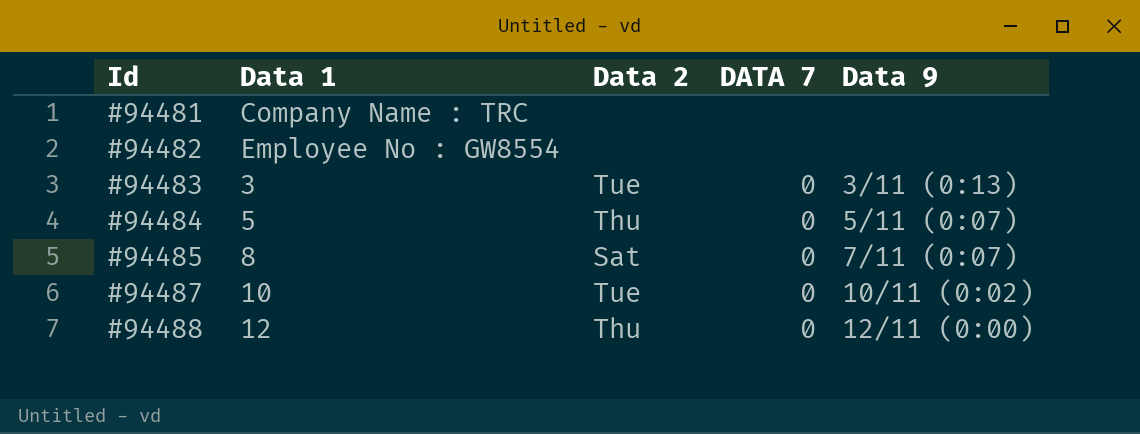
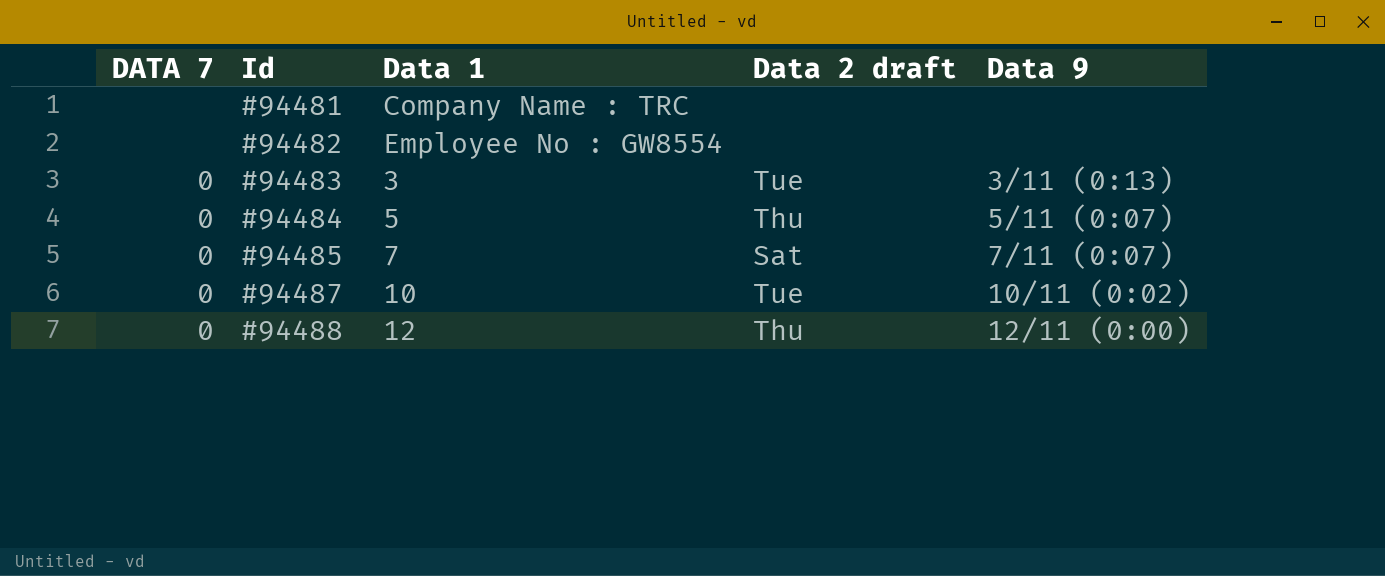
column DATA 7 | position: 4 -> 1
column name: Data 2 -> Data 2 draft
#94485 | Data 1: 8 -> 7

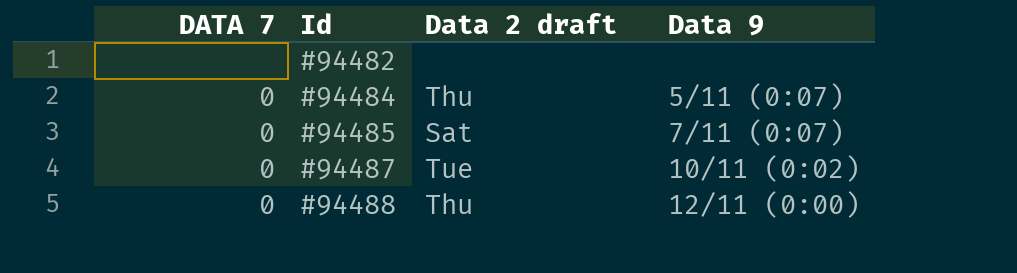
column Data 1 | position: 3 -> none
row #94481: none | Company Name : TRC | none | none -> none
row #94483: 0 | 3 | Tue | 3/11 (0:13) -> none

